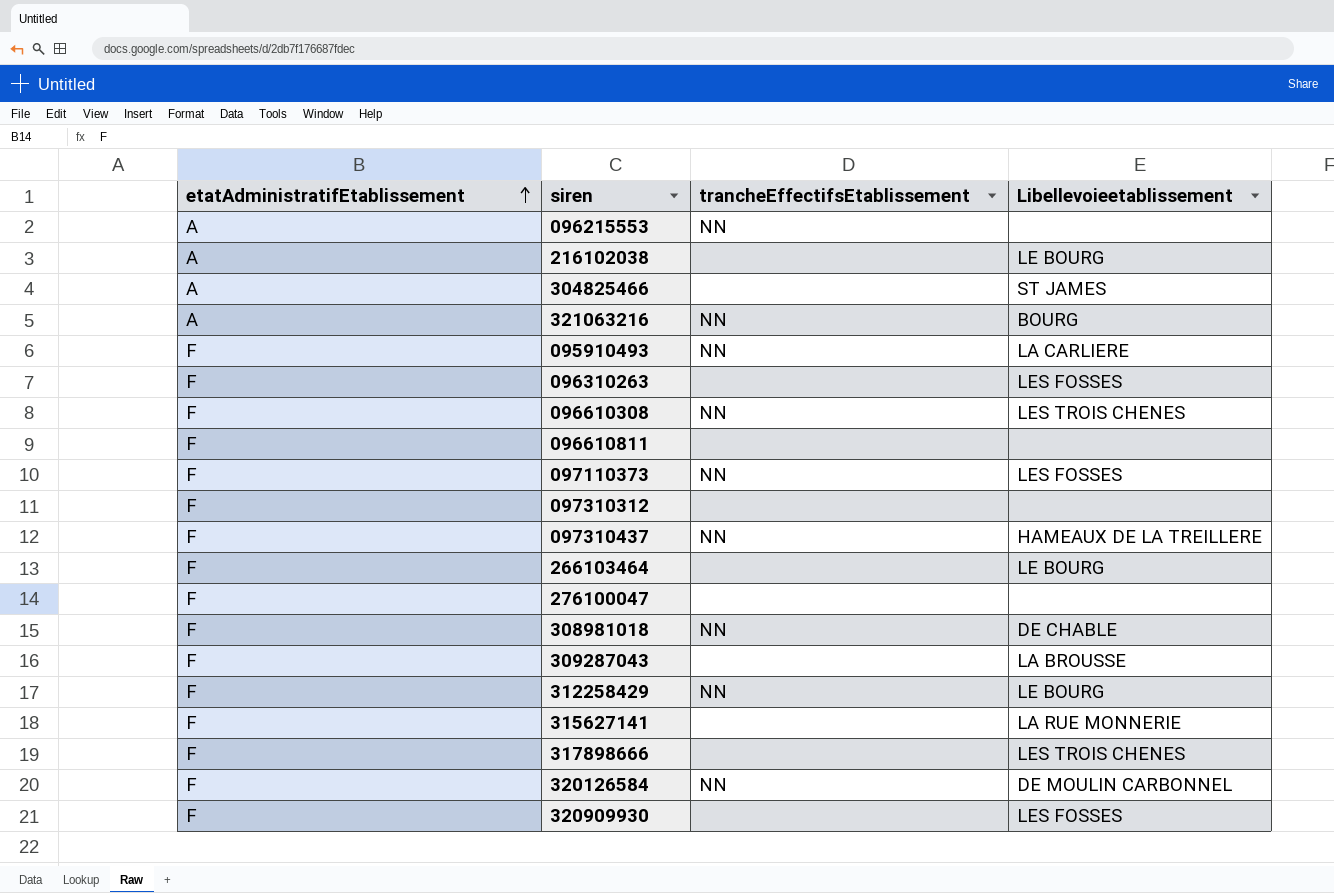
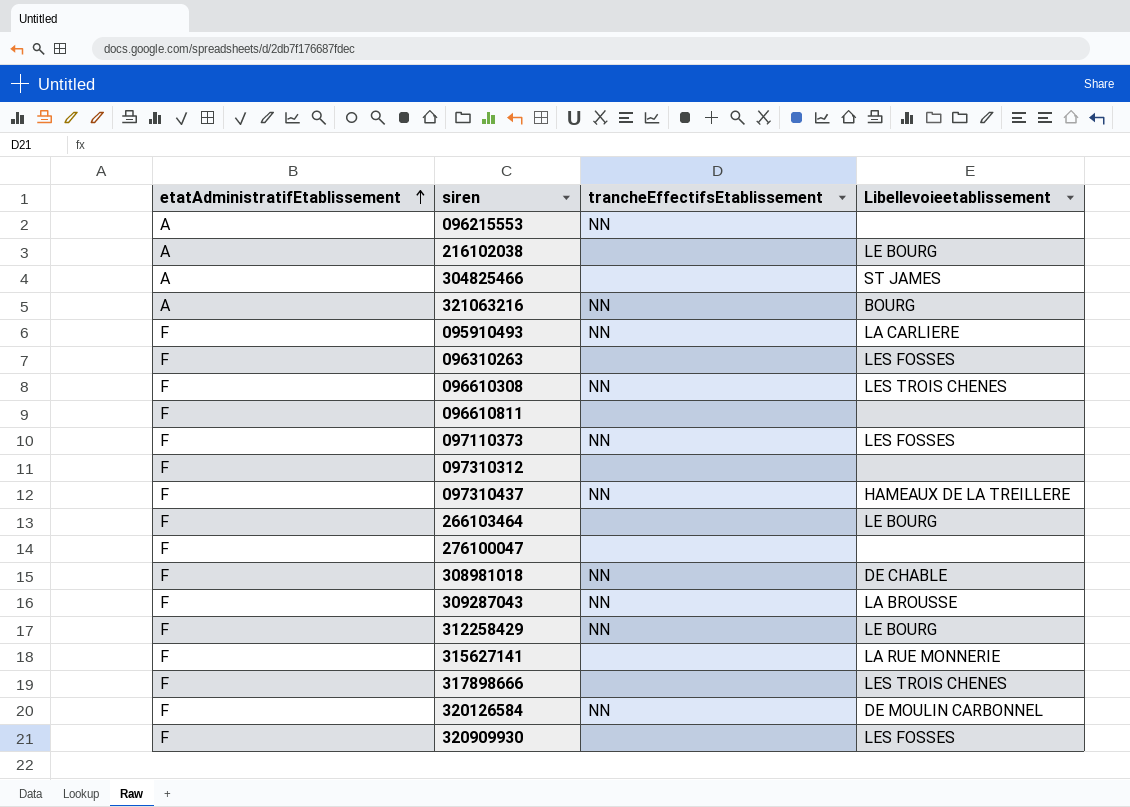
309287043 | trancheEffectifsEtablissement: none -> NN

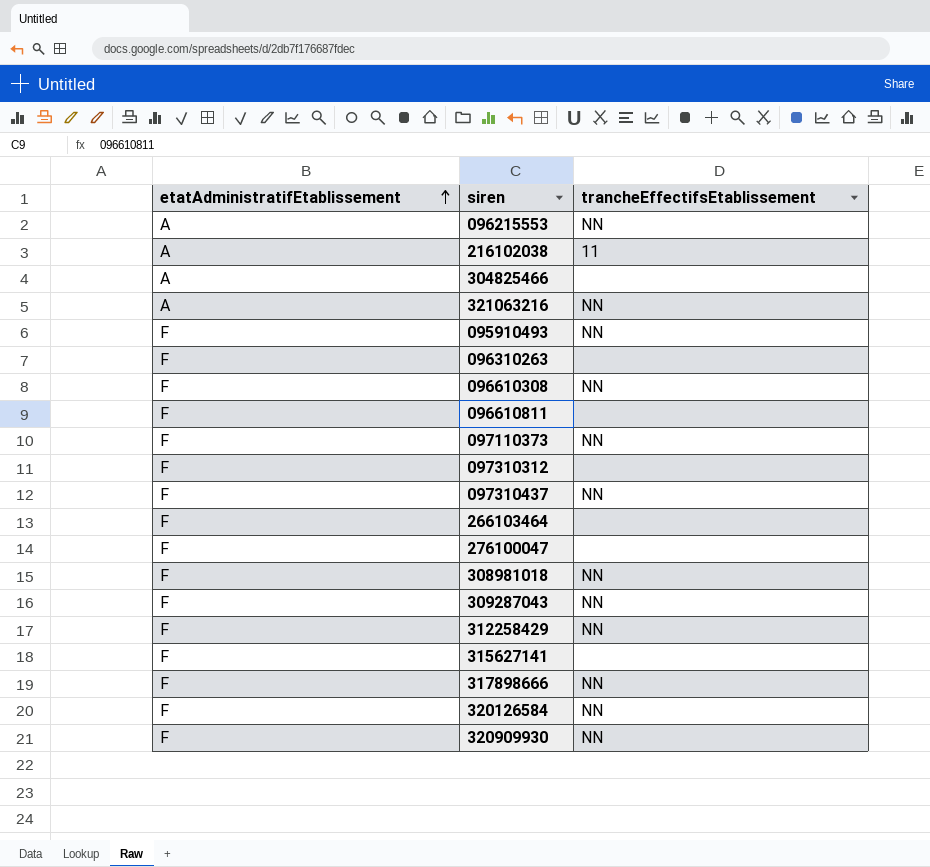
column Libellevoieetablissement | position: 4 -> none
216102038 | trancheEffectifsEtablissement: none -> 11
317898666 | trancheEffectifsEtablissement: none -> NN
320909930 | trancheEffectifsEtablissement: none -> NN

